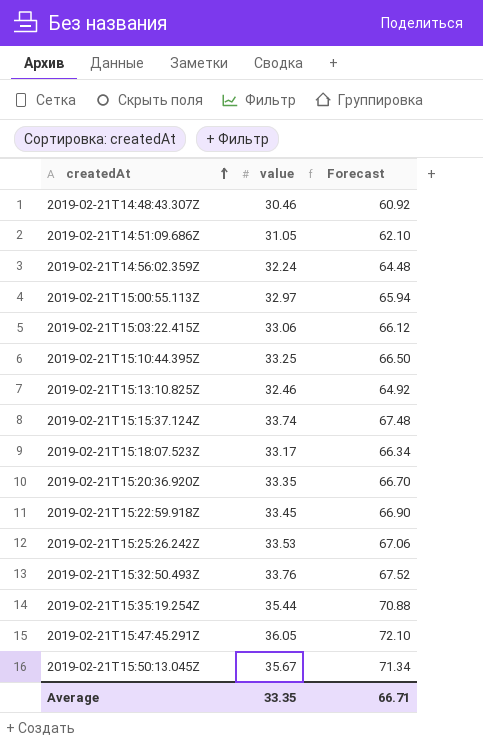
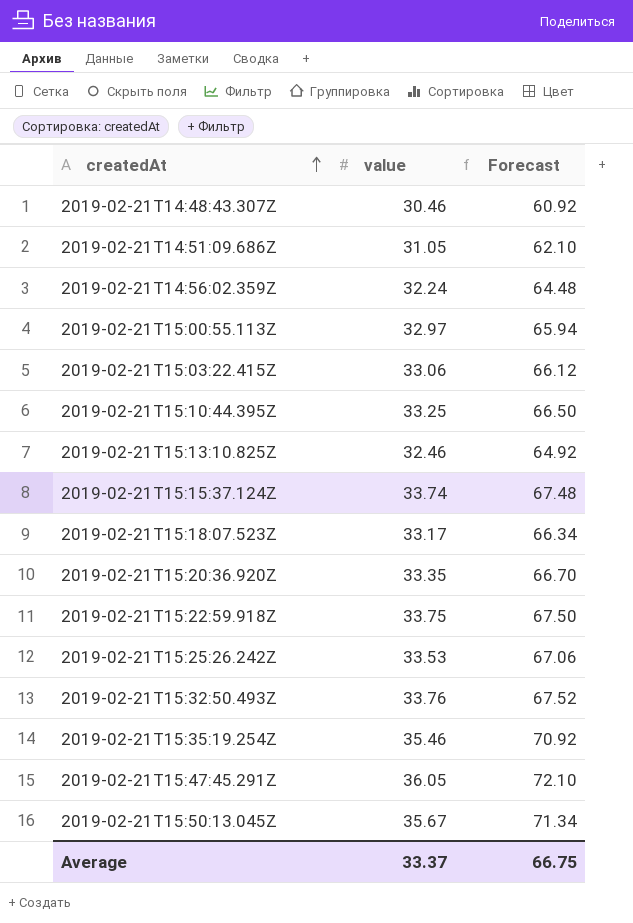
2019-02-21T15:22:59.918Z | value: 33.45 -> 33.75
2019-02-21T15:22:59.918Z | Forecast: 66.90 -> 67.50
2019-02-21T15:35:19.254Z | value: 35.44 -> 35.46
2019-02-21T15:35:19.254Z | Forecast: 70.88 -> 70.92
Average | value: 33.35 -> 33.37
Average | Forecast: 66.71 -> 66.75

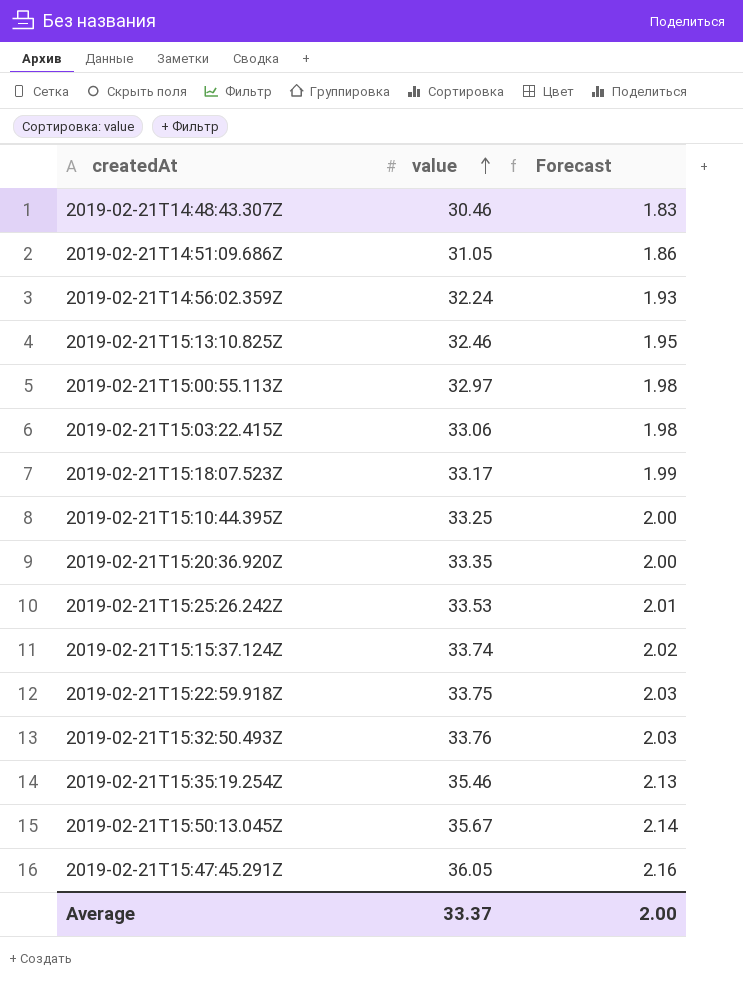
row order: createdAt ascending -> value ascending
column Forecast | formula: [value] * 2 -> [value] * 0.06
Average | Forecast: 66.75 -> 2.00

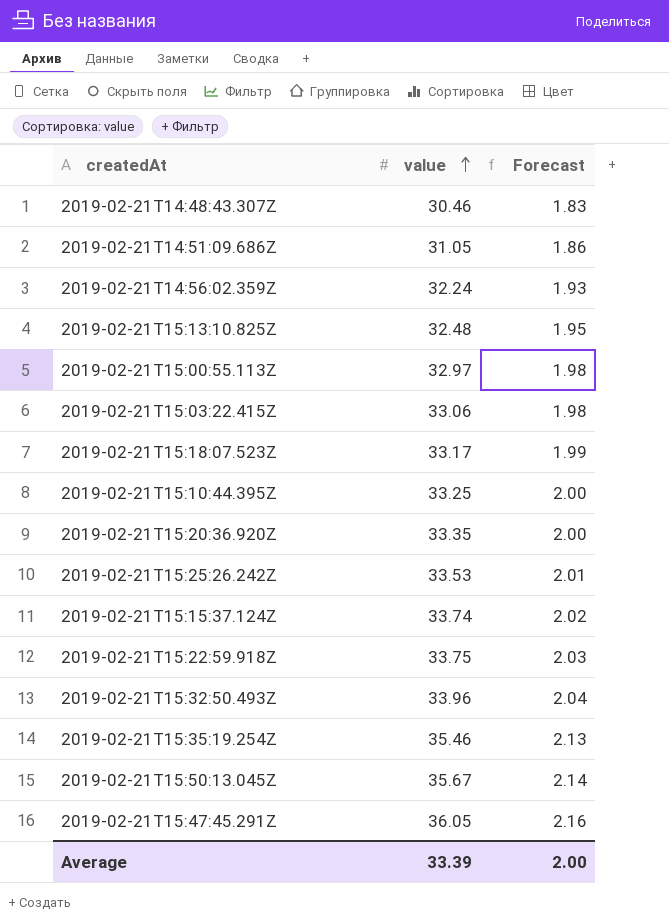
2019-02-21T15:13:10.825Z | value: 32.46 -> 32.48
2019-02-21T15:32:50.493Z | value: 33.76 -> 33.96
2019-02-21T15:32:50.493Z | Forecast: 2.03 -> 2.04
Average | value: 33.37 -> 33.39

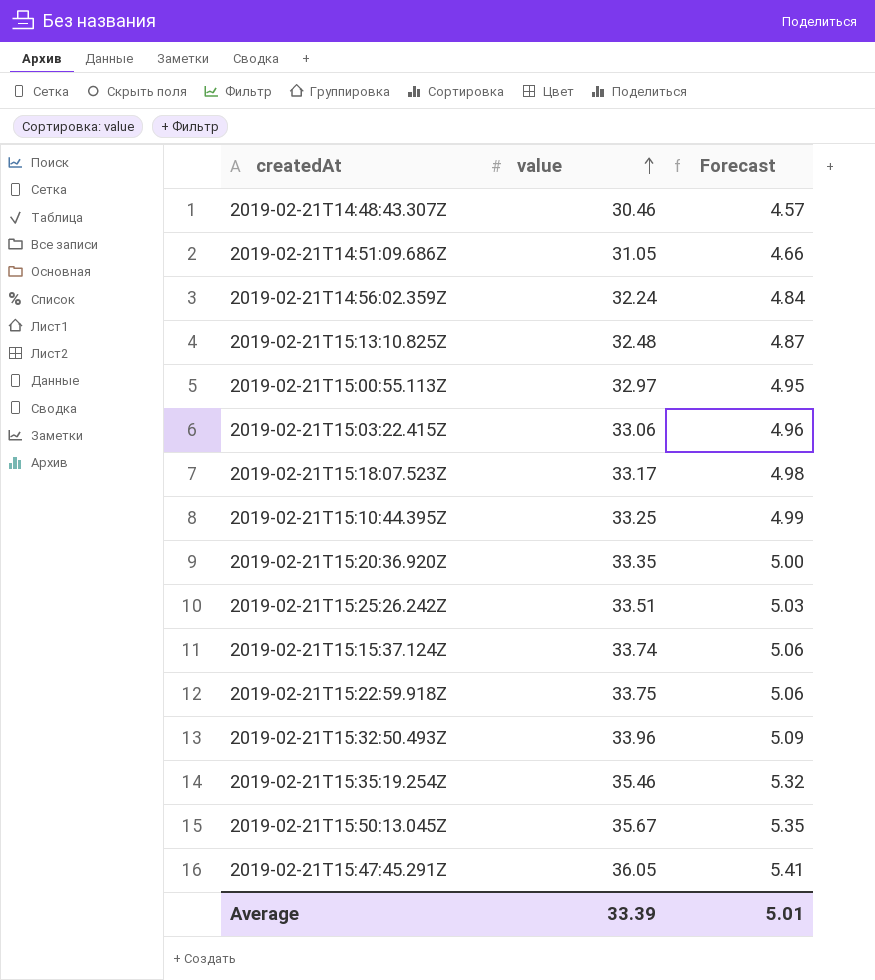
column Forecast | formula: [value] * 0.06 -> [value] * 0.15
2019-02-21T15:25:26.242Z | value: 33.53 -> 33.51
Average | Forecast: 2.00 -> 5.01

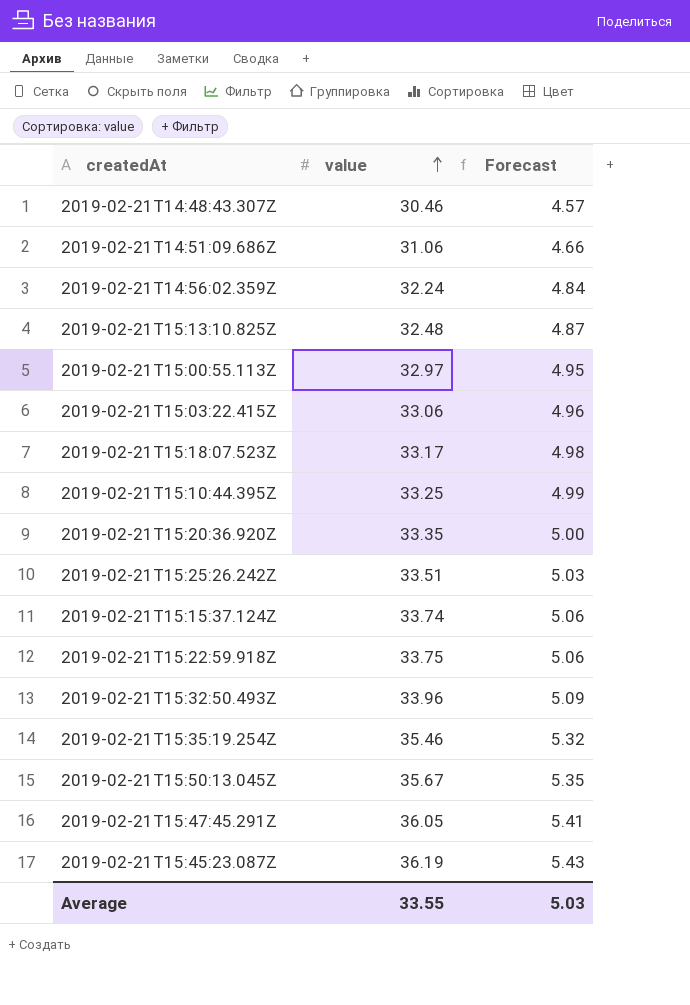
2019-02-21T14:51:09.686Z | value: 31.05 -> 31.06
row 2019-02-21T15:45:23.087Z: none -> 36.19 | 5.43
Average | value: 33.39 -> 33.55
Average | Forecast: 5.01 -> 5.03

